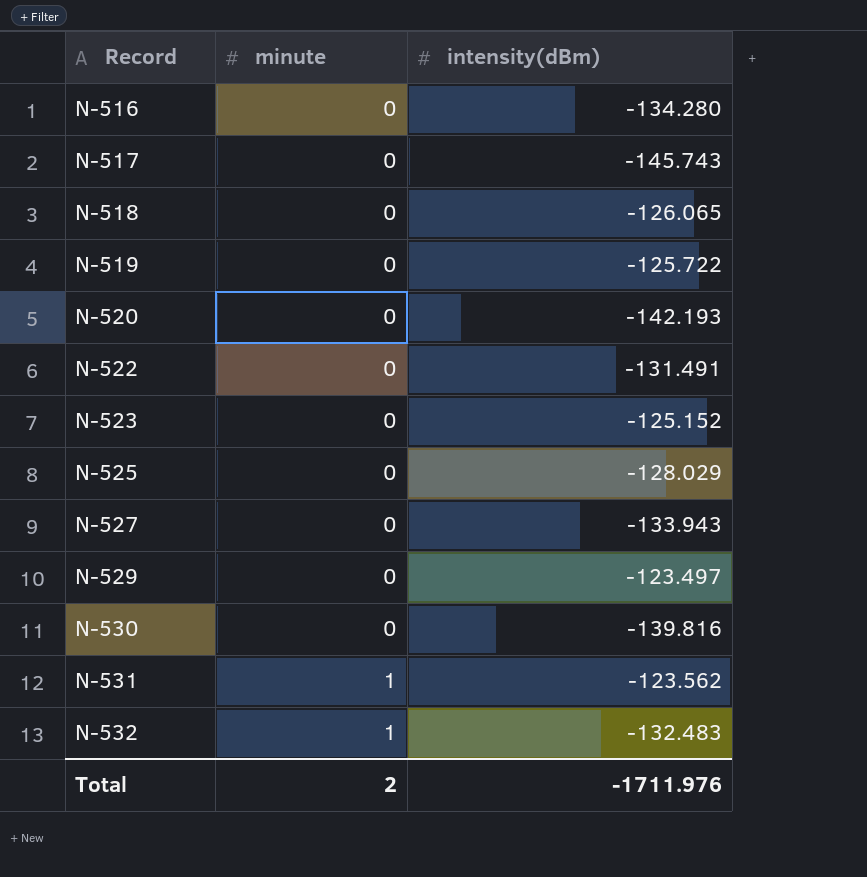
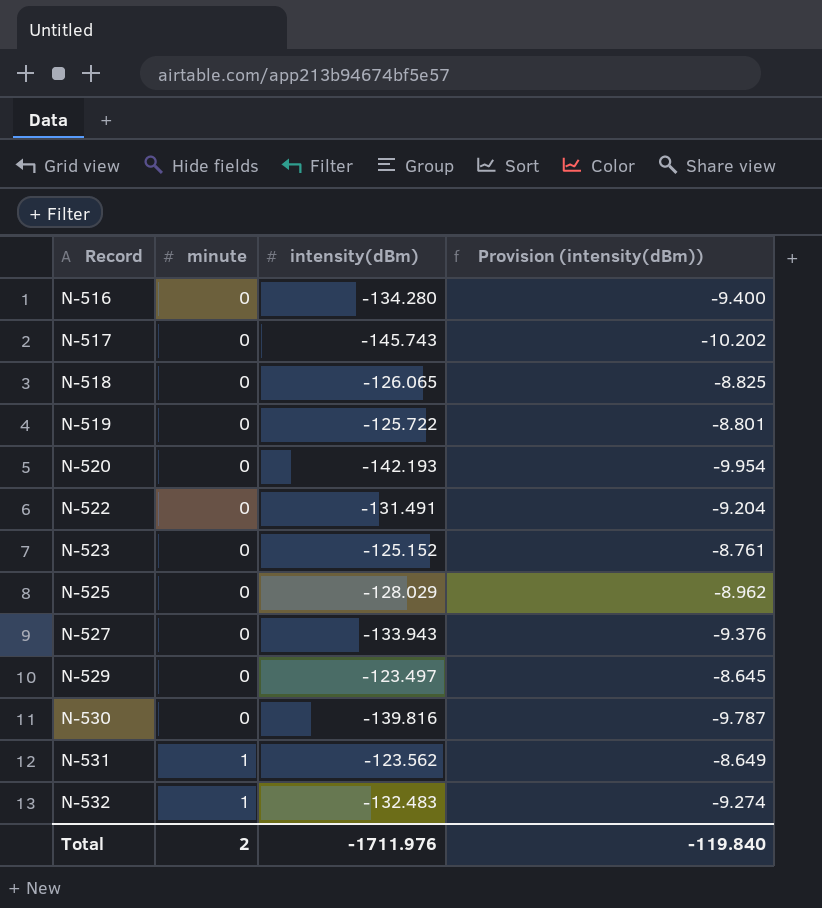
column Provision (intensity(dBm)) | formula: none -> [intensity(dBm)] * 0.07

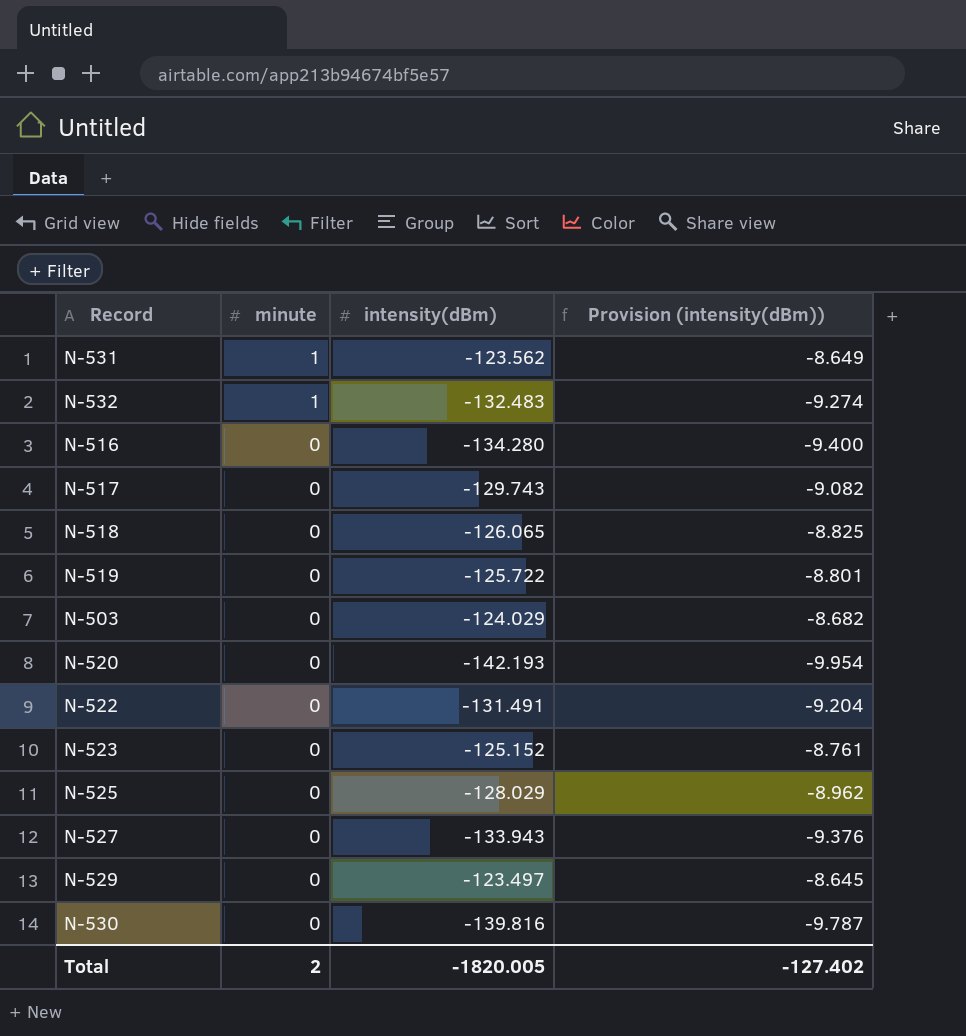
row order: Record ascending -> minute descending
N-517 | intensity(dBm): -145.743 -> -129.743
N-517 | Provision (intensity(dBm)): -10.202 -> -9.082
row N-503: none -> 0 | -124.029 | -8.682
Total | intensity(dBm): -1711.976 -> -1820.005
Total | Provision (intensity(dBm)): -119.840 -> -127.402

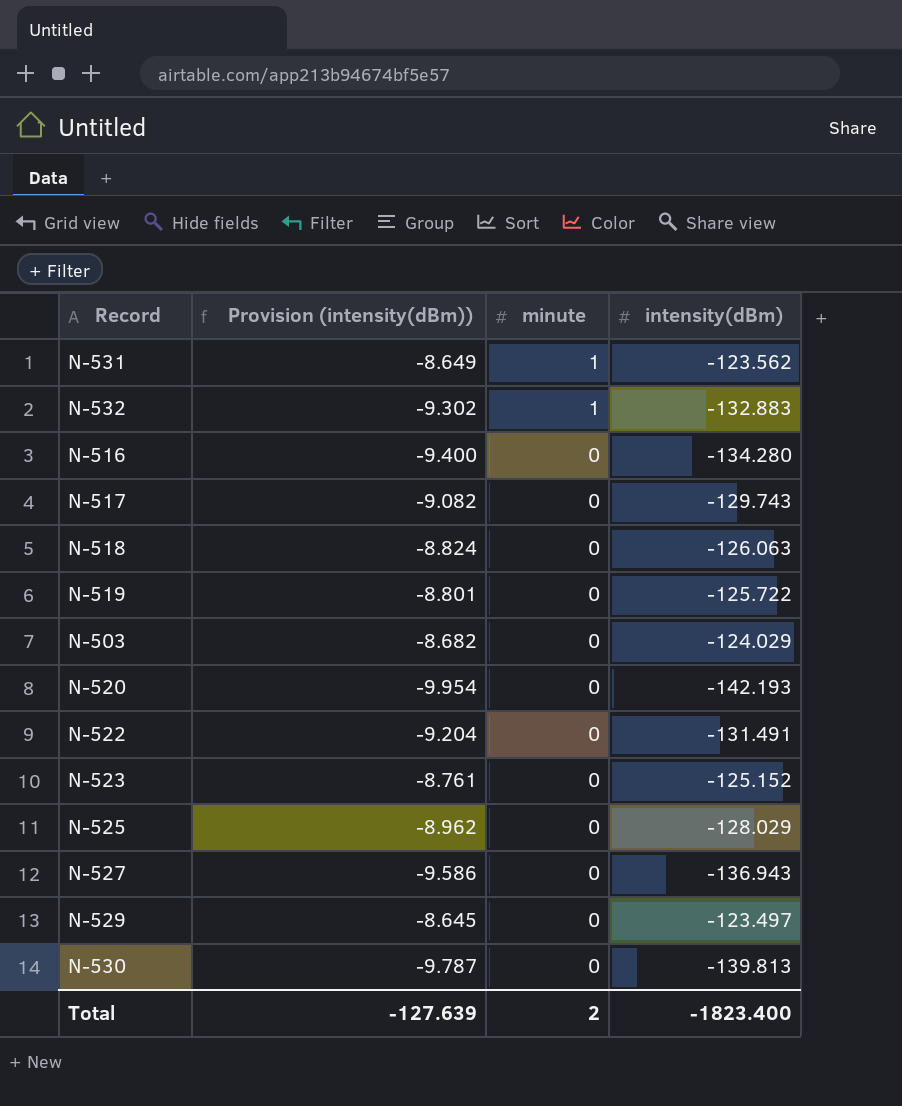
column Provision (intensity(dBm)) | position: 4 -> 2
N-532 | Provision (intensity(dBm)): -9.274 -> -9.302
N-532 | intensity(dBm): -132.483 -> -132.883
N-518 | Provision (intensity(dBm)): -8.825 -> -8.824
N-518 | intensity(dBm): -126.065 -> -126.063
N-527 | Provision (intensity(dBm)): -9.376 -> -9.586
N-527 | intensity(dBm): -133.943 -> -136.943
N-530 | intensity(dBm): -139.816 -> -139.813
Total | Provision (intensity(dBm)): -127.402 -> -127.639
Total | intensity(dBm): -1820.005 -> -1823.400

